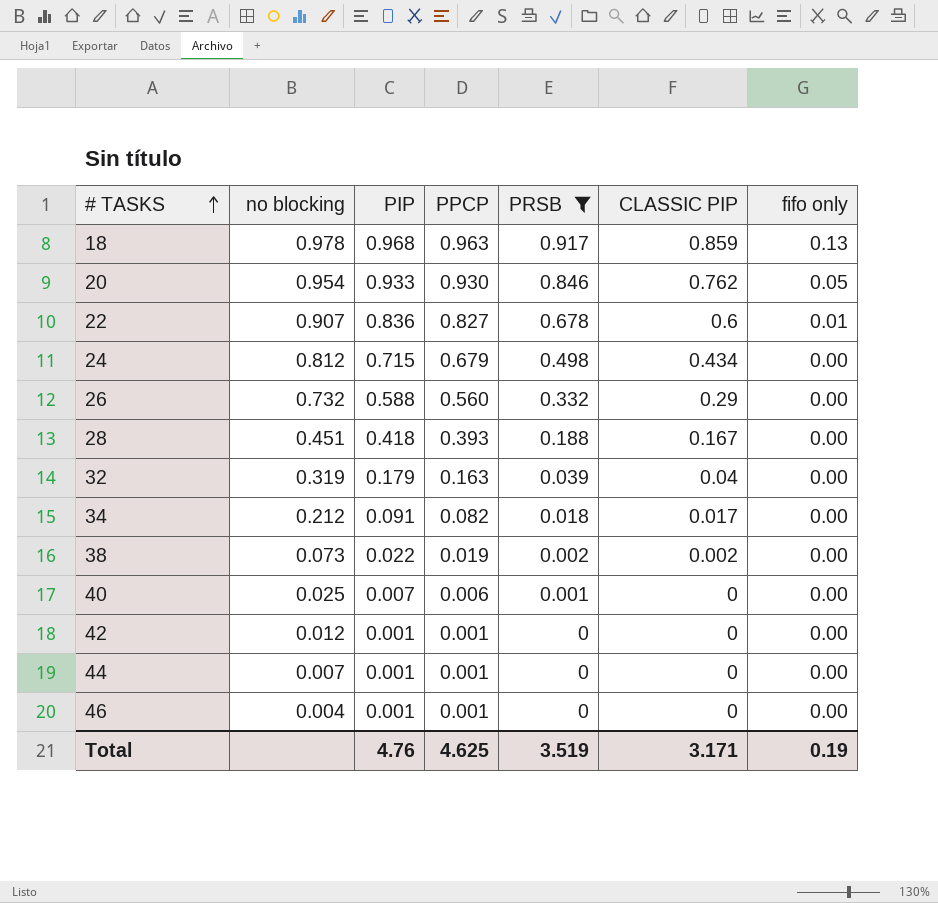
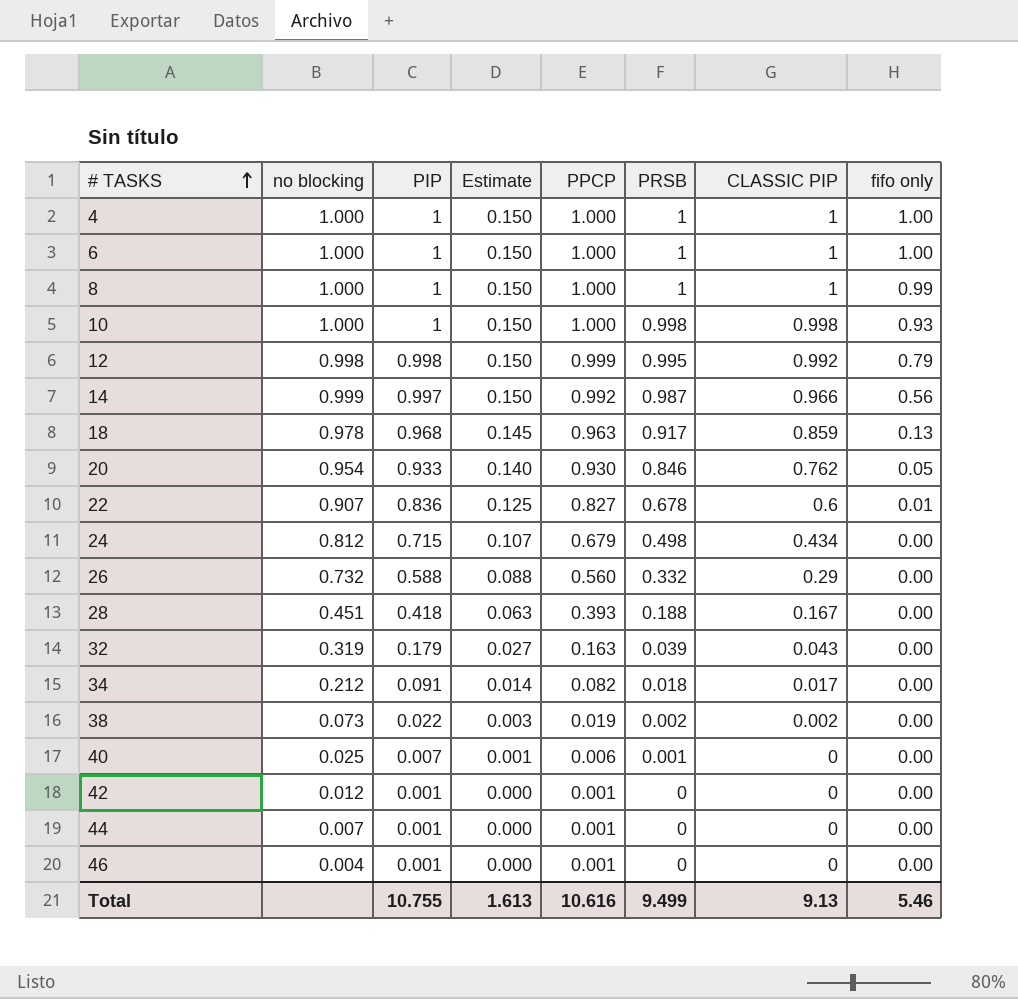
filter: PRSB <= 0.917 -> none
column Estimate | formula: none -> [PIP] * 0.15
32 | CLASSIC PIP: 0.04 -> 0.043
Total | PIP: 4.76 -> 10.755
Total | PPCP: 4.625 -> 10.616
Total | PRSB: 3.519 -> 9.499
Total | CLASSIC PIP: 3.171 -> 9.13
Total | fifo only: 0.19 -> 5.46

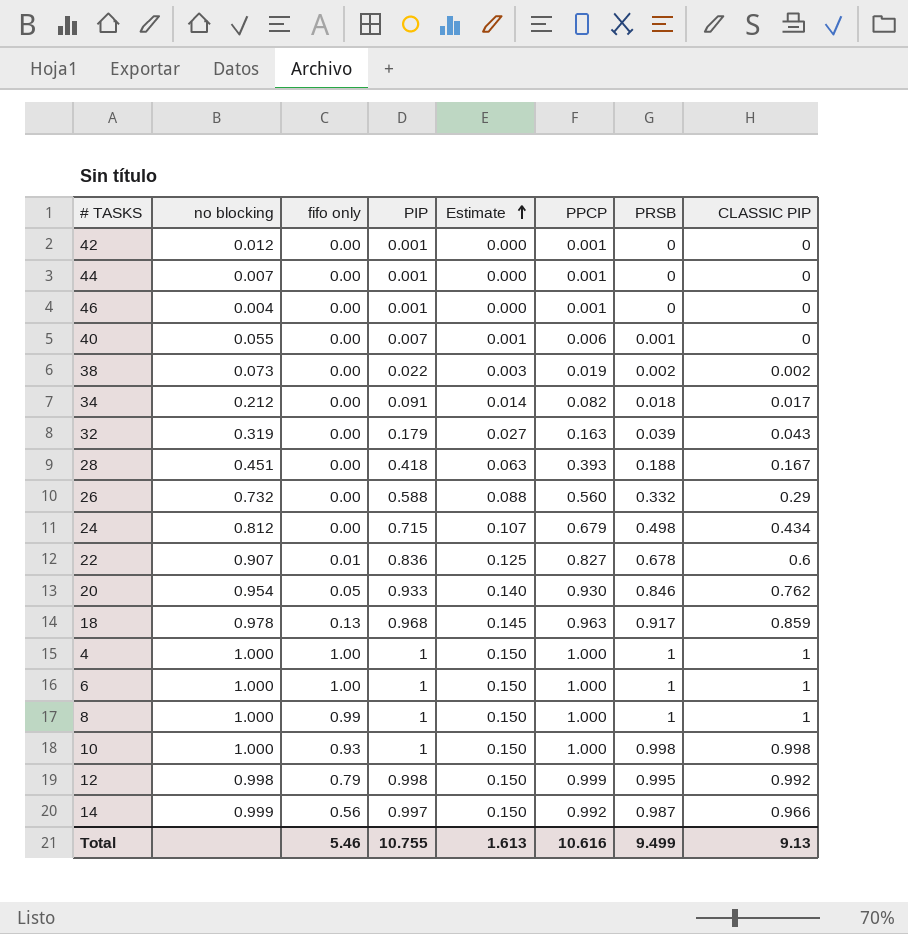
row order: # TASKS ascending -> Estimate ascending
column fifo only | position: 8 -> 3
40 | no blocking: 0.025 -> 0.055

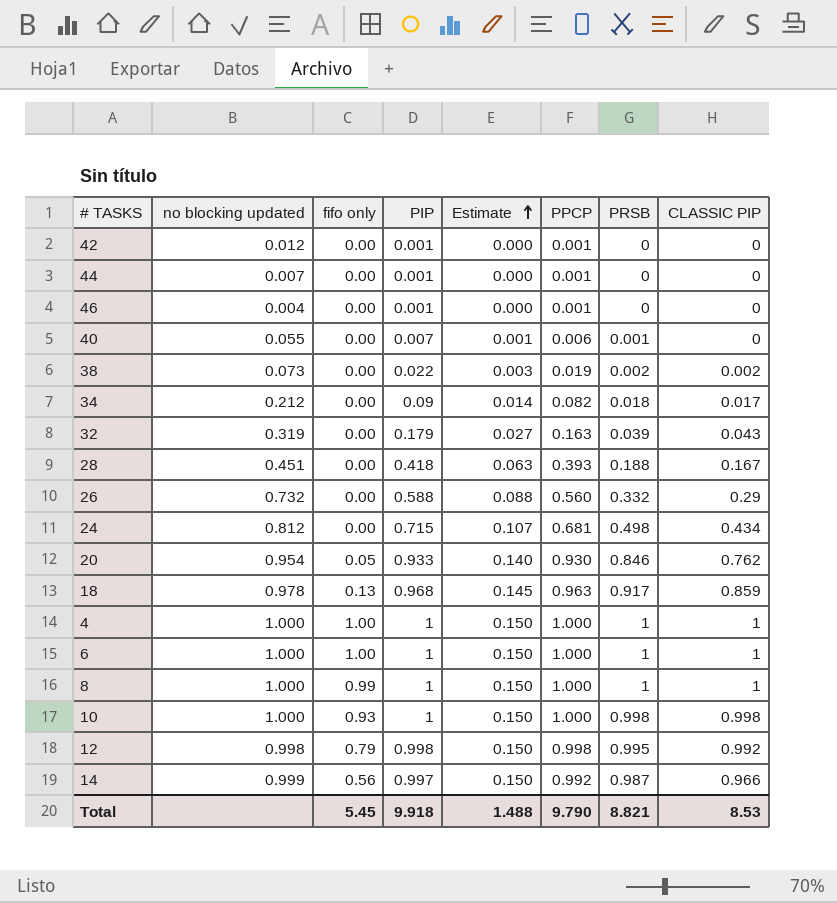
column name: no blocking -> no blocking updated
row 22: 0.907 | 0.01 | 0.836 | 0.125 | 0.827 | 0.678 | 0.6 -> none
34 | PIP: 0.091 -> 0.09
24 | PPCP: 0.679 -> 0.681
12 | PPCP: 0.999 -> 0.998
Total | fifo only: 5.46 -> 5.45
Total | PIP: 10.755 -> 9.918
Total | Estimate: 1.613 -> 1.488
Total | PPCP: 10.616 -> 9.790
Total | PRSB: 9.499 -> 8.821
Total | CLASSIC PIP: 9.13 -> 8.53

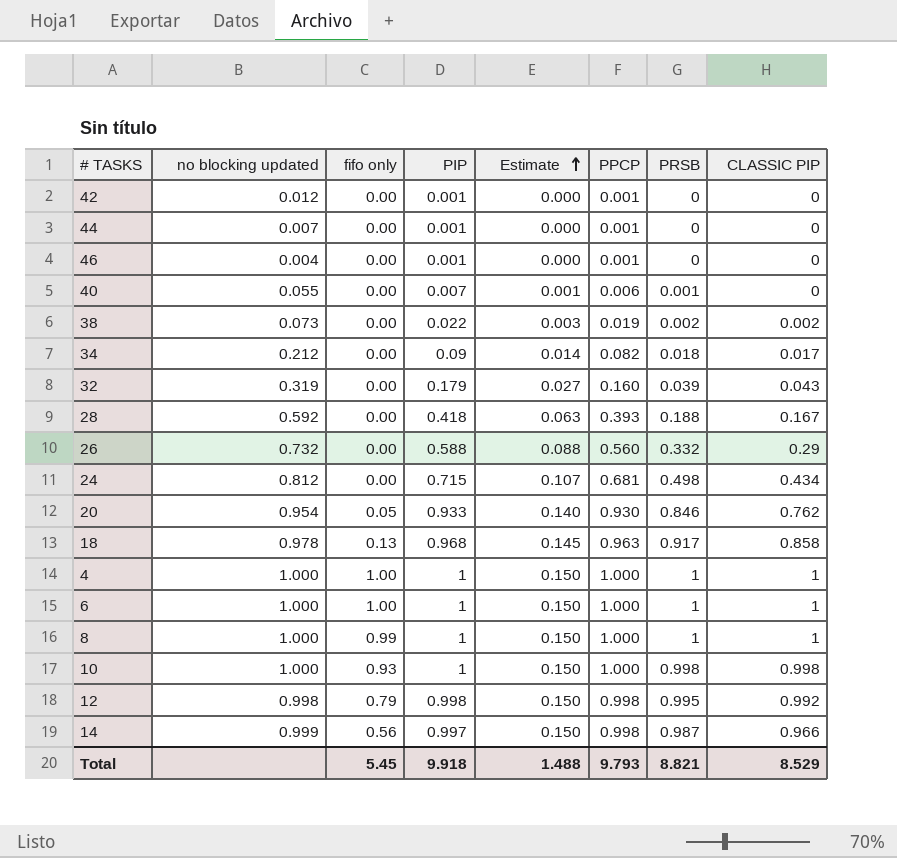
32 | PPCP: 0.163 -> 0.160
28 | no blocking updated: 0.451 -> 0.592
18 | CLASSIC PIP: 0.859 -> 0.858
14 | PPCP: 0.992 -> 0.998
Total | PPCP: 9.790 -> 9.793
Total | CLASSIC PIP: 8.53 -> 8.529

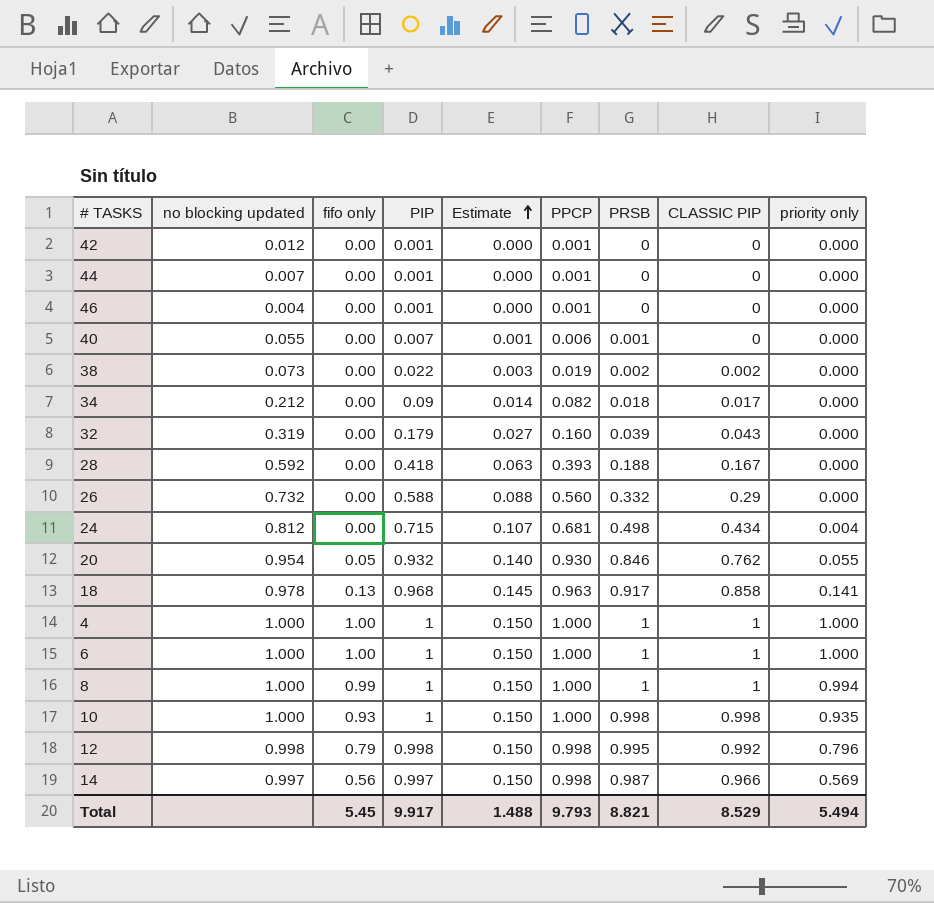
column priority only | position: none -> 9
20 | PIP: 0.933 -> 0.932
14 | no blocking updated: 0.999 -> 0.997
Total | PIP: 9.918 -> 9.917

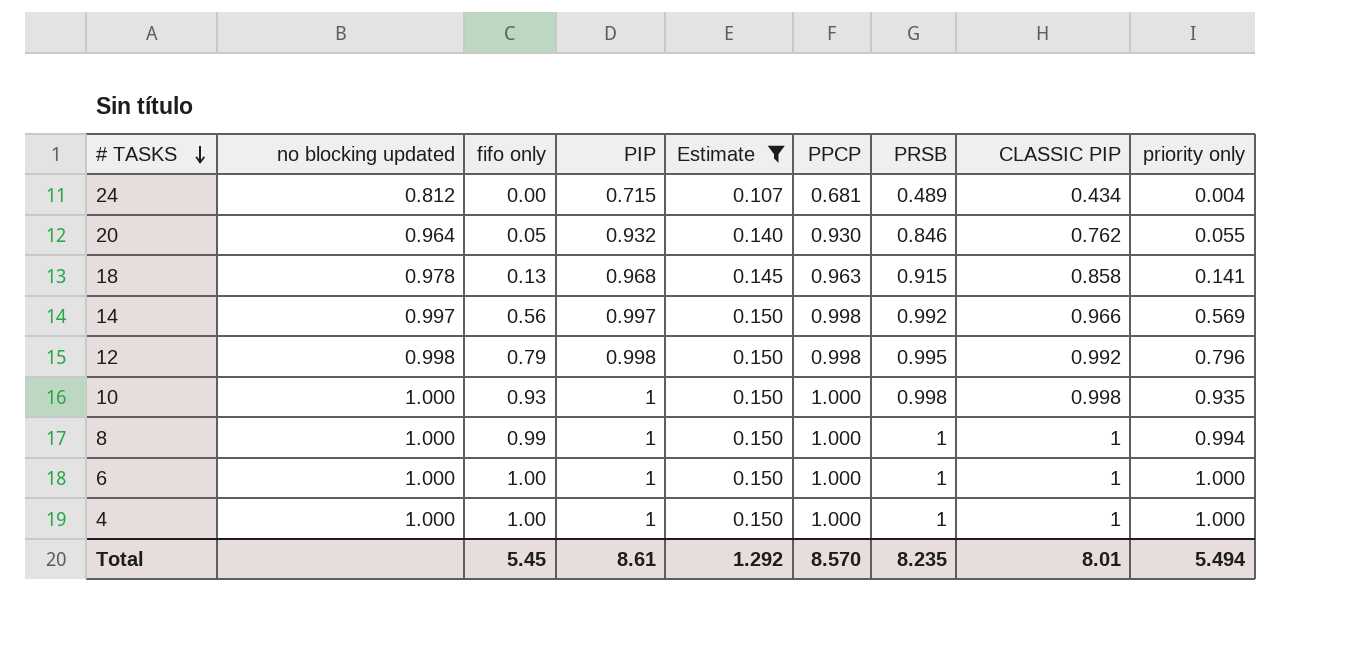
filter: none -> Estimate >= 0.107
row order: Estimate ascending -> # TASKS descending
24 | PRSB: 0.498 -> 0.489
20 | no blocking updated: 0.954 -> 0.964
18 | PRSB: 0.917 -> 0.915
14 | PRSB: 0.987 -> 0.992
Total | PIP: 9.917 -> 8.61
Total | Estimate: 1.488 -> 1.292
Total | PPCP: 9.793 -> 8.570
Total | PRSB: 8.821 -> 8.235
Total | CLASSIC PIP: 8.529 -> 8.01

